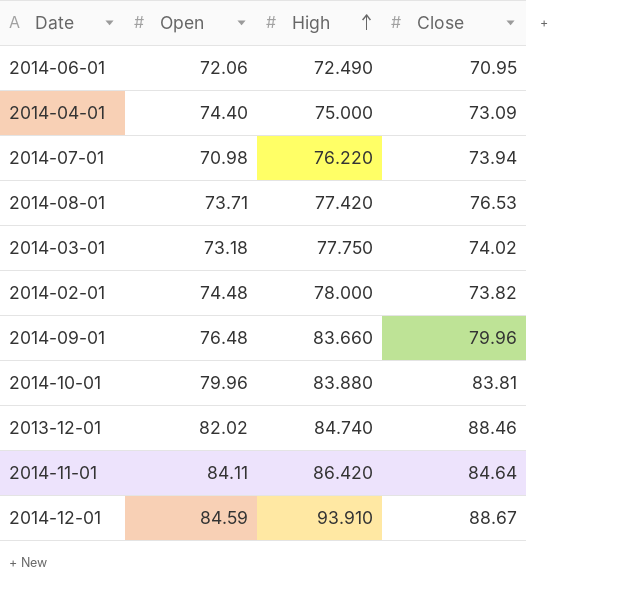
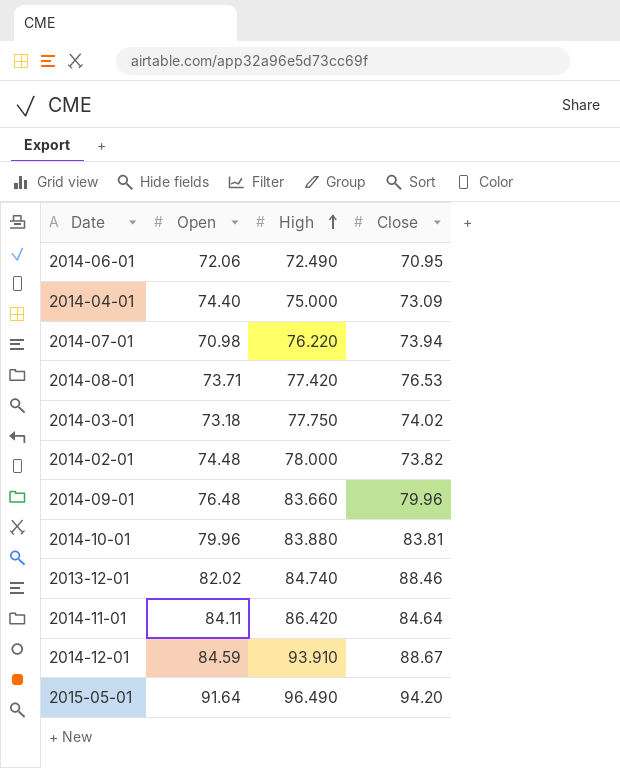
row 2015-05-01: none -> 91.64 | 96.490 | 94.20

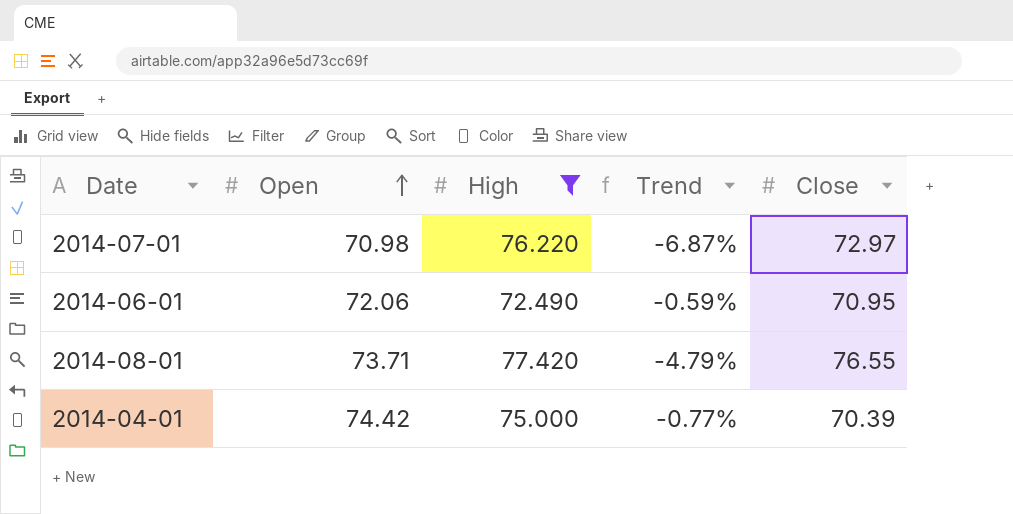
filter: none -> High <= 77.420
row order: High ascending -> Open ascending
column Trend | formula: none -> ([Open] - [High]) / [High]
2014-07-01 | Close: 73.94 -> 72.97
2014-08-01 | Close: 76.53 -> 76.55
2014-04-01 | Open: 74.40 -> 74.42
2014-04-01 | Close: 73.09 -> 70.39

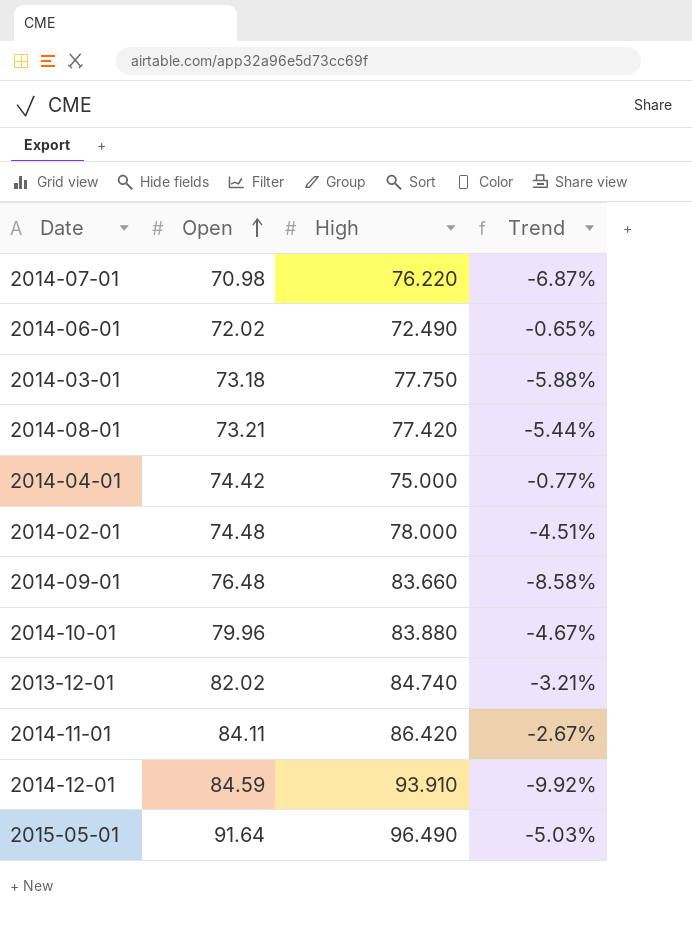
filter: High <= 77.420 -> none
column Close | position: 5 -> none
2014-06-01 | Open: 72.06 -> 72.02
2014-06-01 | Trend: -0.59% -> -0.65%
2014-08-01 | Open: 73.71 -> 73.21
2014-08-01 | Trend: -4.79% -> -5.44%

